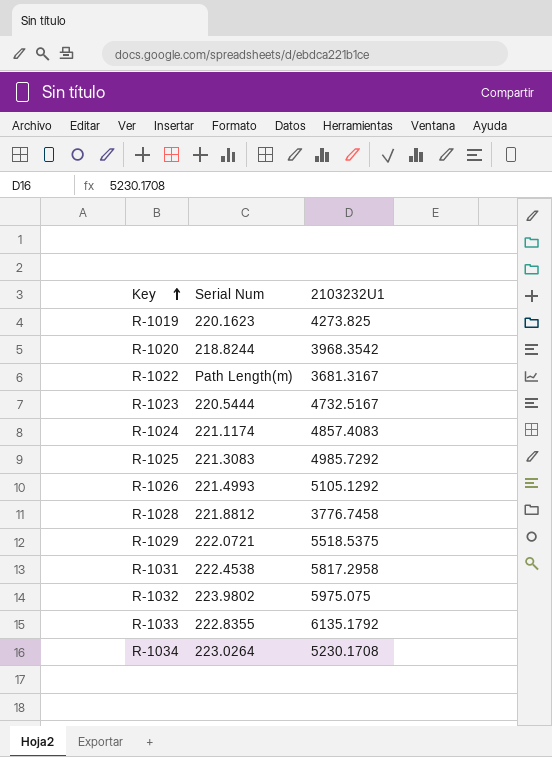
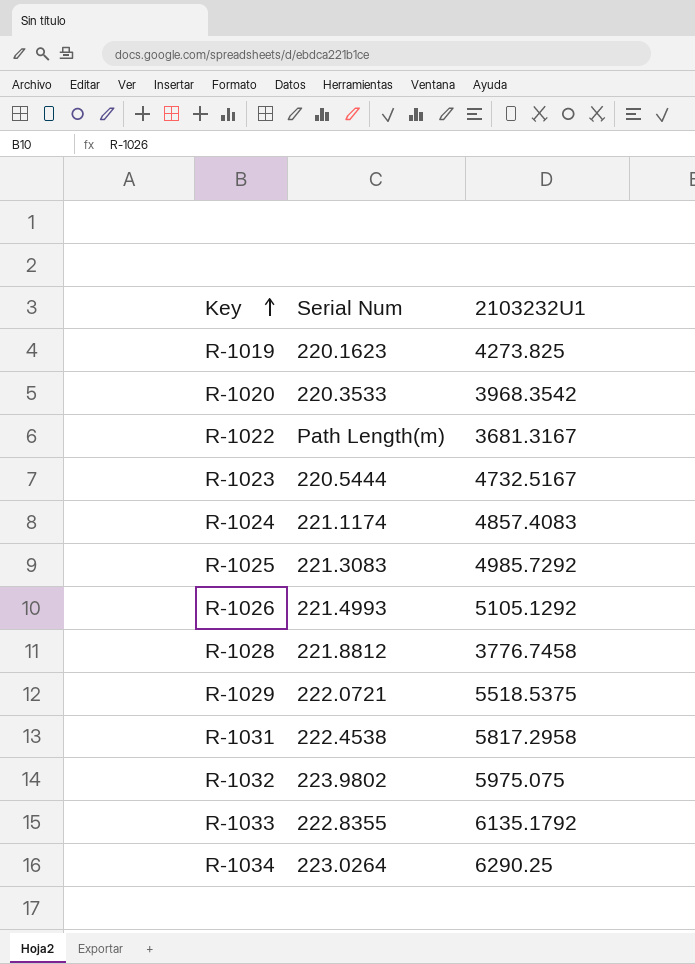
R-1020 | Serial Num: 218.8244 -> 220.3533
R-1034 | 2103232U1: 5230.1708 -> 6290.25

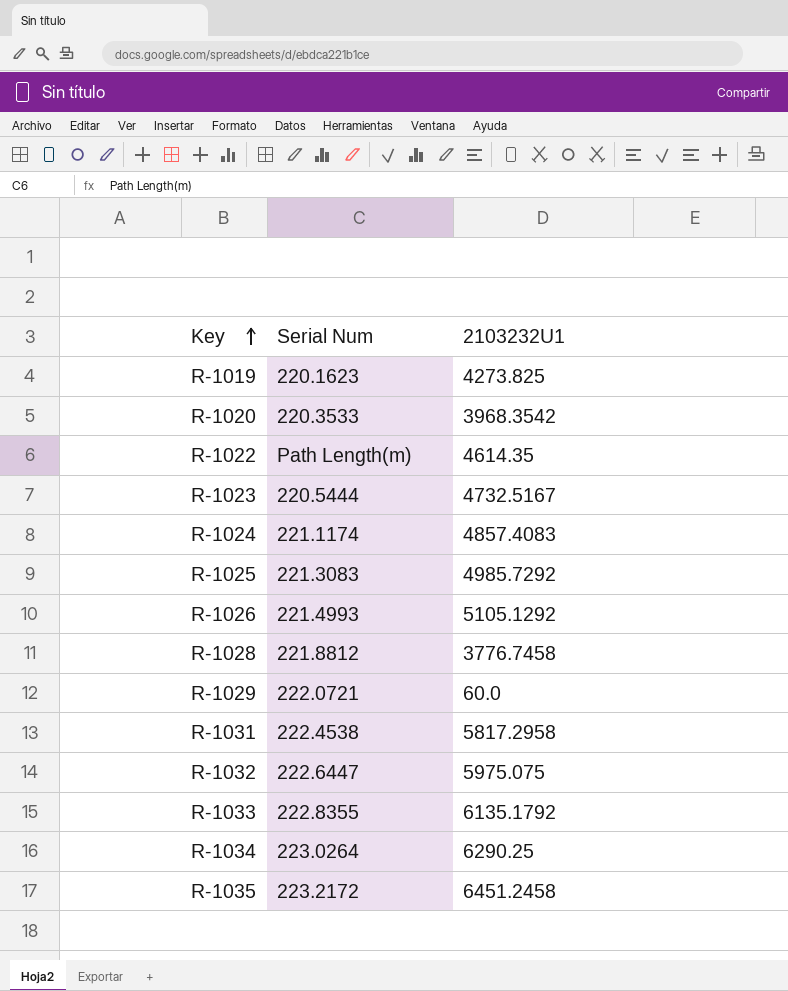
R-1022 | 2103232U1: 3681.3167 -> 4614.35
R-1029 | 2103232U1: 5518.5375 -> 60.0
R-1032 | Serial Num: 223.9802 -> 222.6447
row R-1035: none -> 223.2172 | 6451.2458

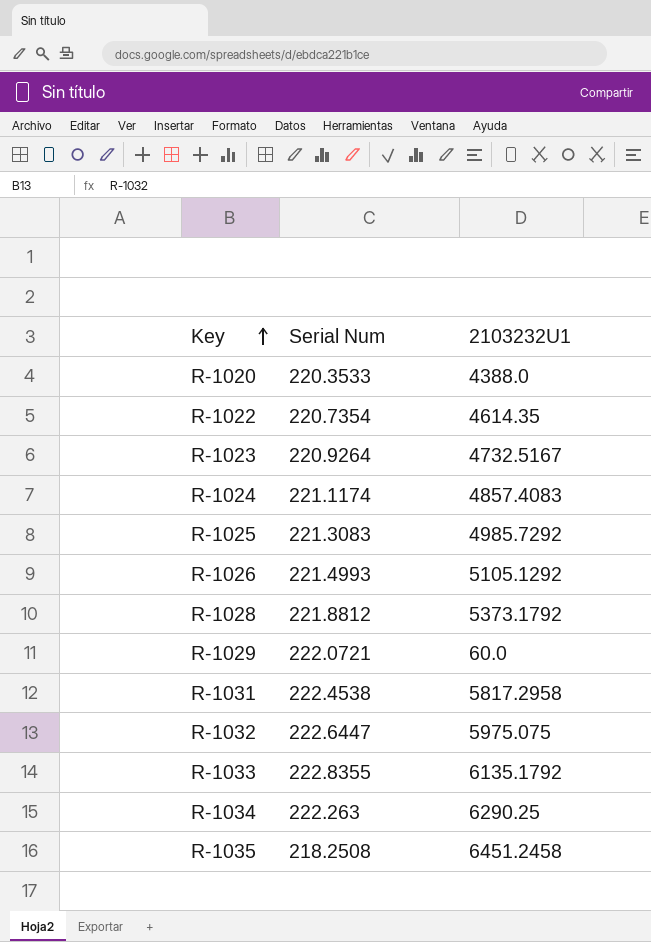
row R-1019: 220.1623 | 4273.825 -> none
R-1020 | 2103232U1: 3968.3542 -> 4388.0
R-1022 | Serial Num: Path Length(m) -> 220.7354
R-1023 | Serial Num: 220.5444 -> 220.9264
R-1028 | 2103232U1: 3776.7458 -> 5373.1792
R-1034 | Serial Num: 223.0264 -> 222.263
R-1035 | Serial Num: 223.2172 -> 218.2508

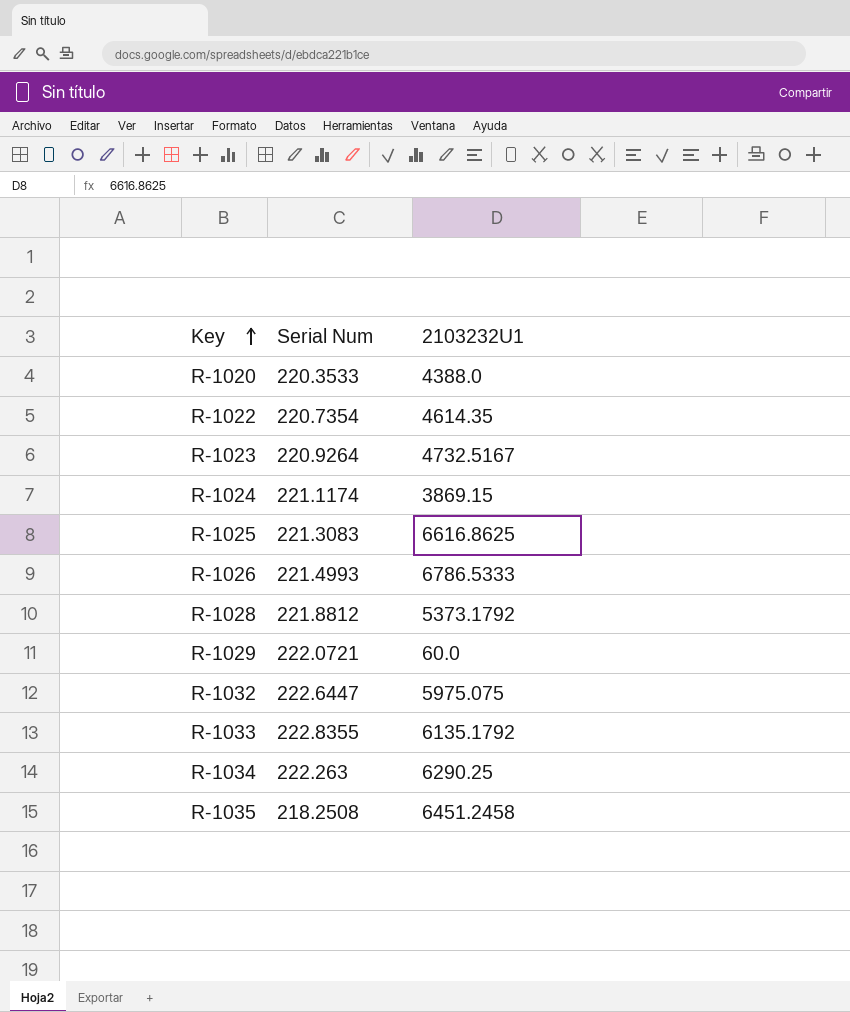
row R-1031: 222.4538 | 5817.2958 -> none
R-1024 | 2103232U1: 4857.4083 -> 3869.15
R-1025 | 2103232U1: 4985.7292 -> 6616.8625
R-1026 | 2103232U1: 5105.1292 -> 6786.5333

